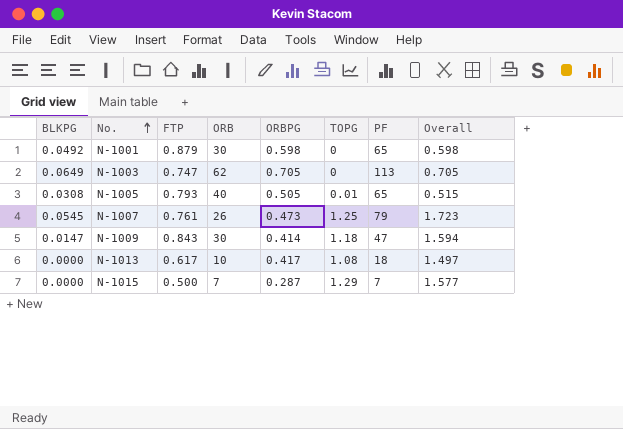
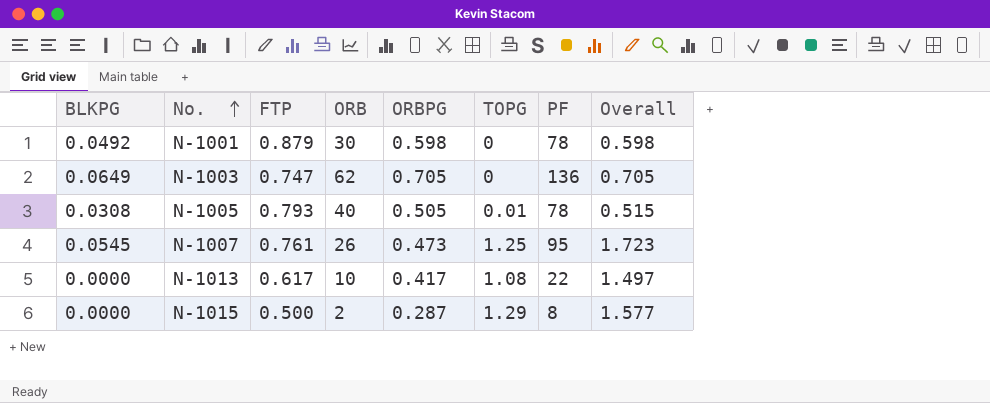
row N-1009: 0.0147 | 0.843 | 30 | 0.414 | 1.18 | 47 | 1.594 -> none
N-1001 | PF: 65 -> 78
N-1003 | PF: 113 -> 136
N-1005 | PF: 65 -> 78
N-1007 | PF: 79 -> 95
N-1013 | PF: 18 -> 22
N-1015 | ORB: 7 -> 2
N-1015 | PF: 7 -> 8

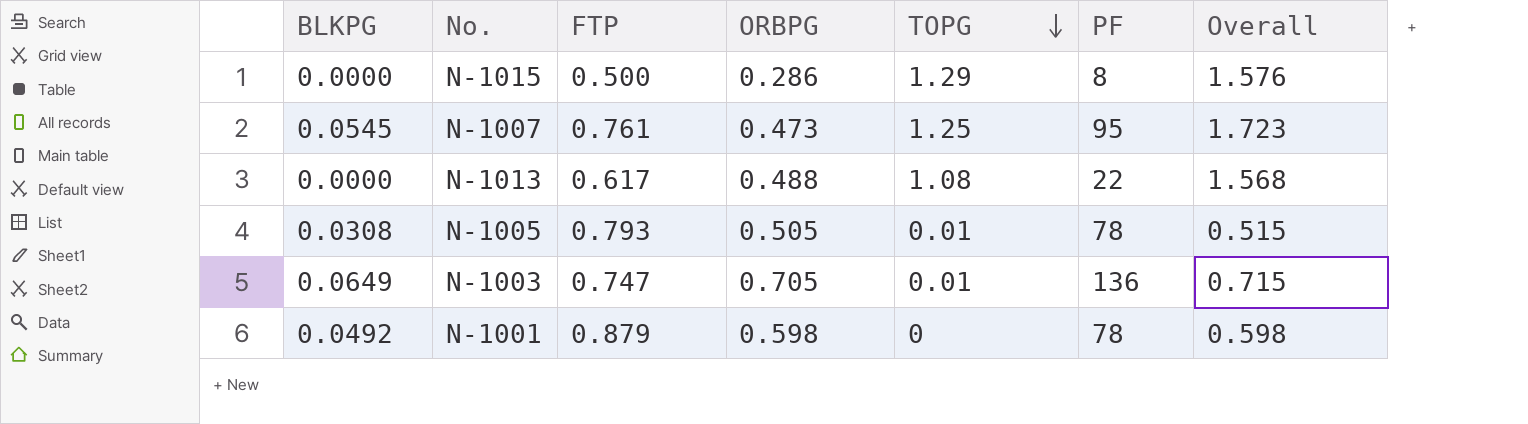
row order: No. ascending -> TOPG descending
column ORB | position: 4 -> none
N-1015 | ORBPG: 0.287 -> 0.286
N-1015 | Overall: 1.577 -> 1.576
N-1013 | ORBPG: 0.417 -> 0.488
N-1013 | Overall: 1.497 -> 1.568
N-1003 | TOPG: 0 -> 0.01
N-1003 | Overall: 0.705 -> 0.715

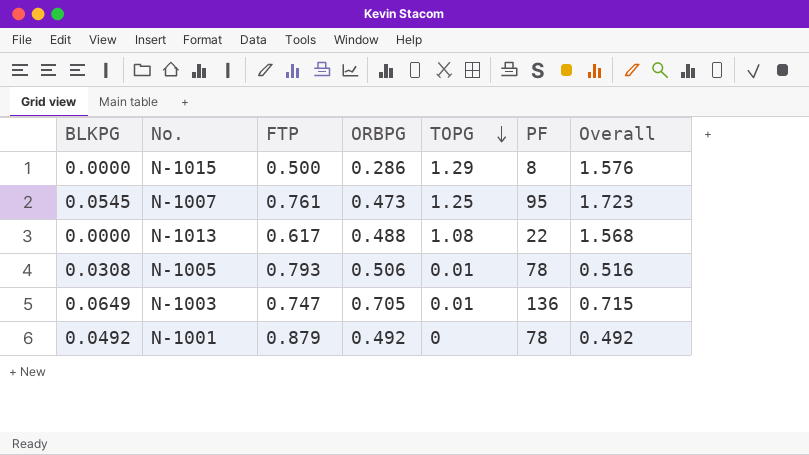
N-1005 | ORBPG: 0.505 -> 0.506
N-1005 | Overall: 0.515 -> 0.516
N-1001 | ORBPG: 0.598 -> 0.492
N-1001 | Overall: 0.598 -> 0.492

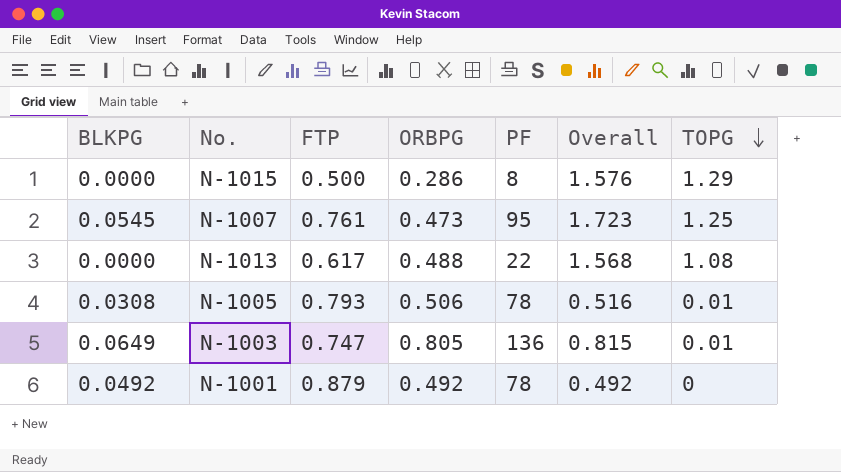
column TOPG | position: 5 -> 7
N-1003 | ORBPG: 0.705 -> 0.805
N-1003 | Overall: 0.715 -> 0.815

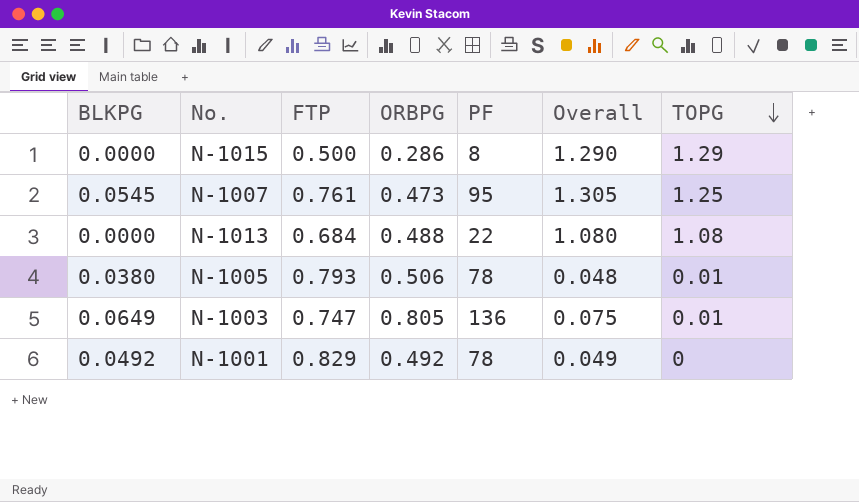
column Overall | formula: [ORBPG] + [TOPG] -> [BLKPG] + [TOPG]
N-1013 | FTP: 0.617 -> 0.684
N-1005 | BLKPG: 0.0308 -> 0.0380
N-1001 | FTP: 0.879 -> 0.829

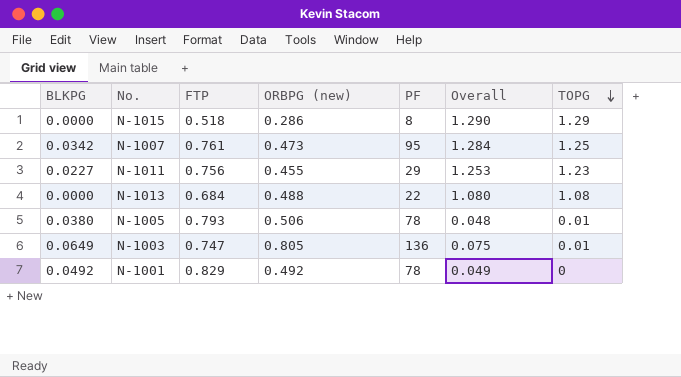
column name: ORBPG -> ORBPG (new)
N-1015 | FTP: 0.500 -> 0.518
N-1007 | BLKPG: 0.0545 -> 0.0342
N-1007 | Overall: 1.305 -> 1.284
row N-1011: none -> 0.0227 | 0.756 | 0.455 | 29 | 1.253 | 1.23

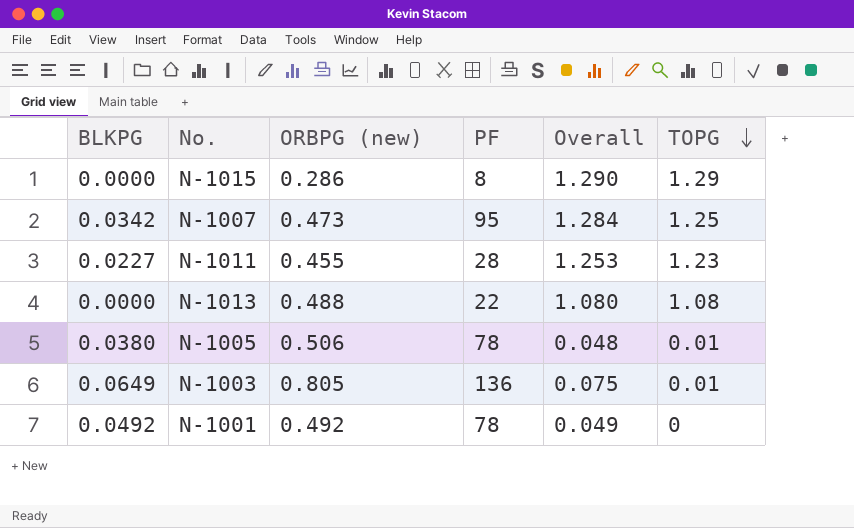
column FTP | position: 3 -> none
N-1011 | PF: 29 -> 28

